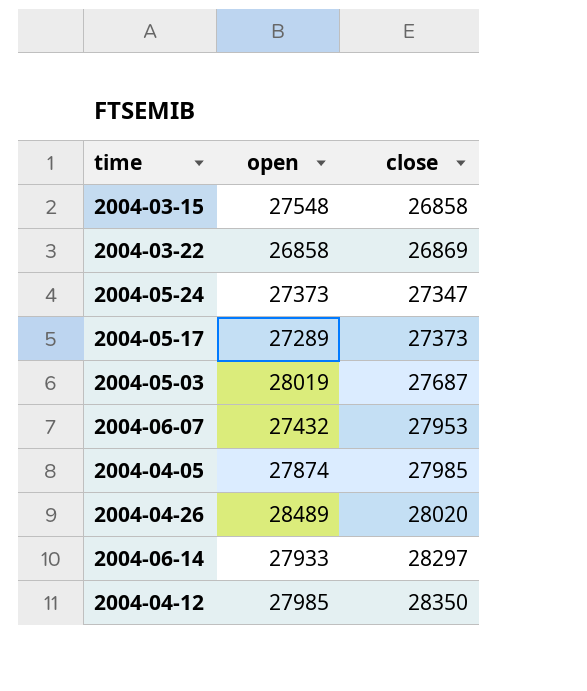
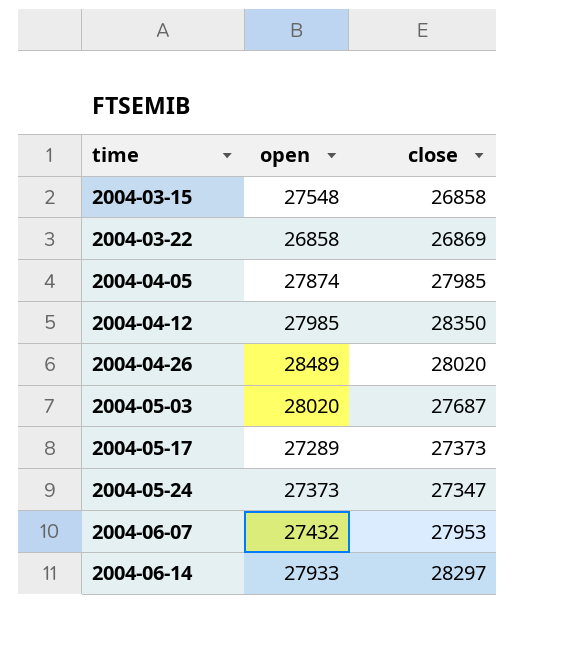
row order: close ascending -> time ascending
2004-05-03 | open: 28019 -> 28020

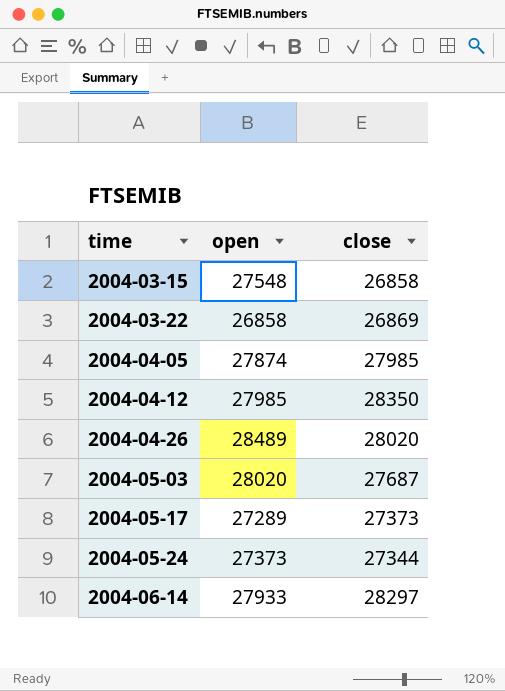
row 2004-06-07: 27432 | 27953 -> none
2004-05-24 | close: 27347 -> 27344

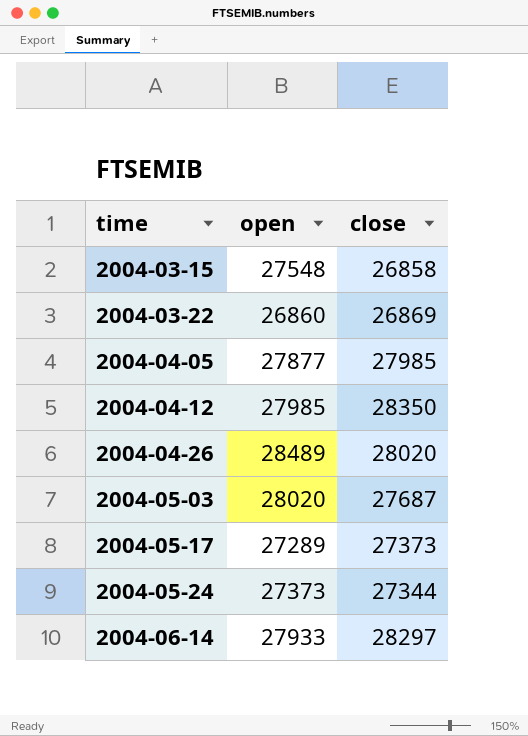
2004-03-22 | open: 26858 -> 26860
2004-04-05 | open: 27874 -> 27877

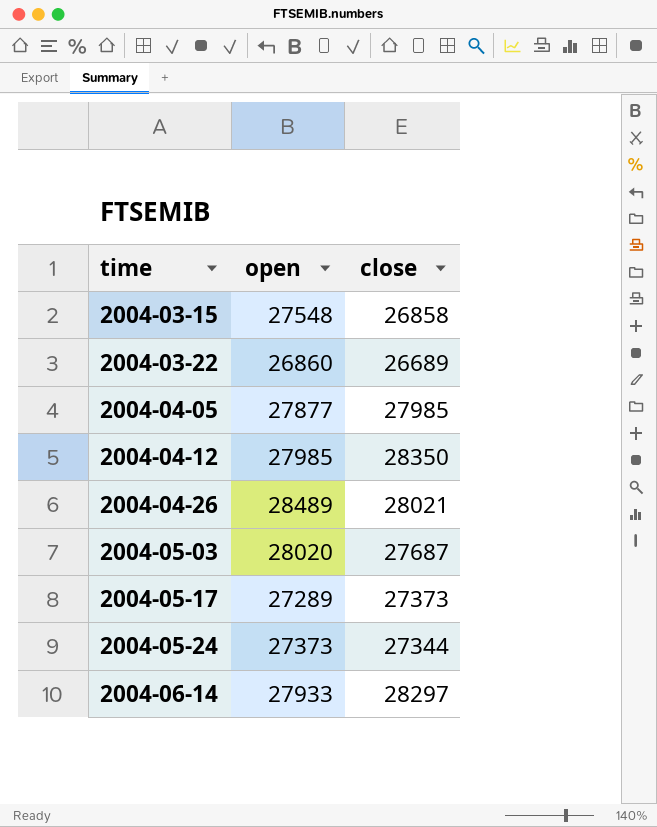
2004-03-22 | close: 26869 -> 26689
2004-04-26 | close: 28020 -> 28021

